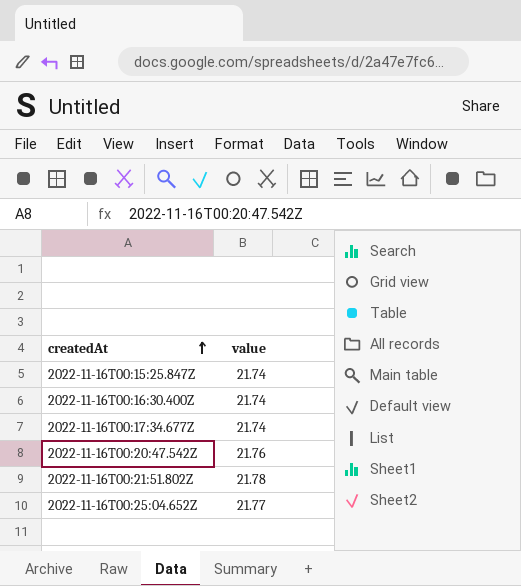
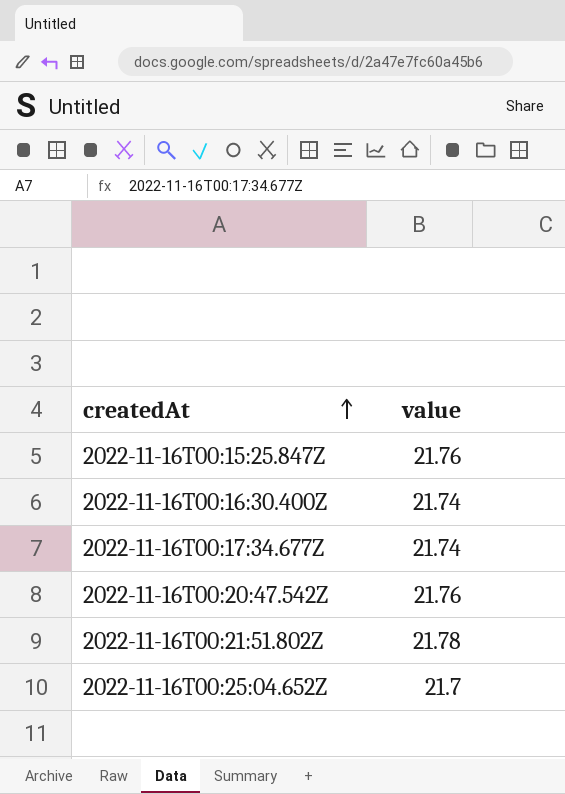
2022-11-16T00:15:25.847Z | value: 21.74 -> 21.76
2022-11-16T00:25:04.652Z | value: 21.77 -> 21.7

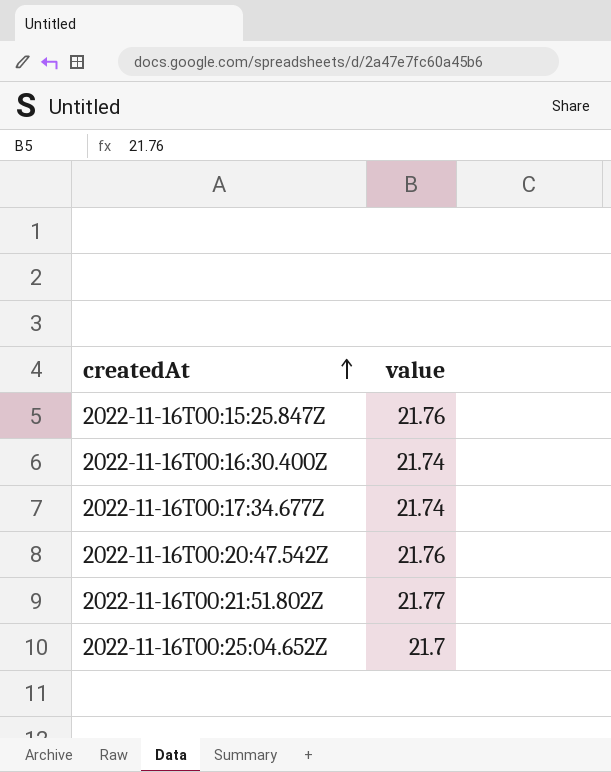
2022-11-16T00:21:51.802Z | value: 21.78 -> 21.77

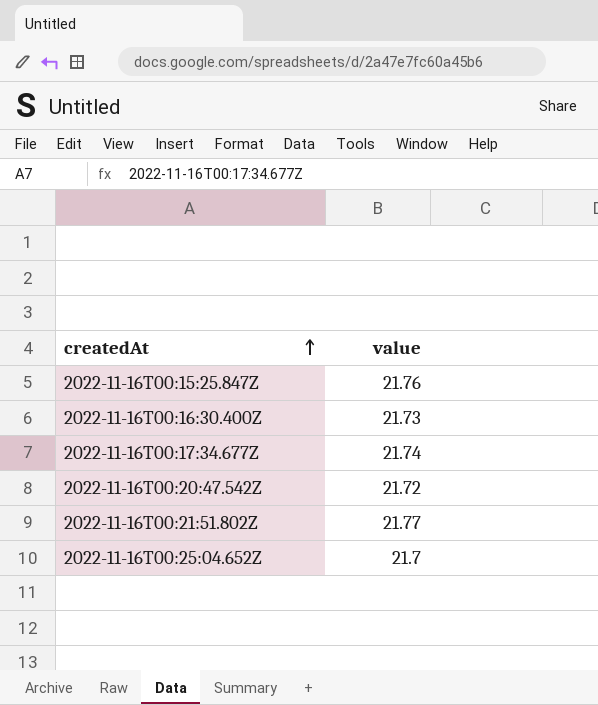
2022-11-16T00:16:30.400Z | value: 21.74 -> 21.73
2022-11-16T00:20:47.542Z | value: 21.76 -> 21.72

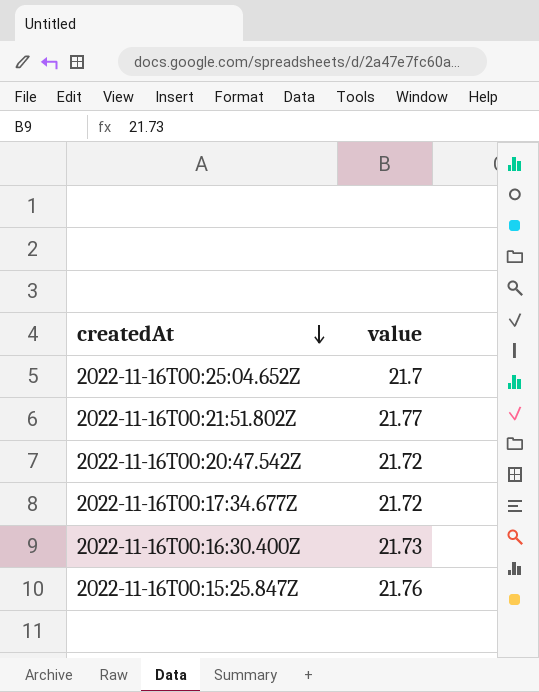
row order: createdAt ascending -> createdAt descending
2022-11-16T00:17:34.677Z | value: 21.74 -> 21.72

